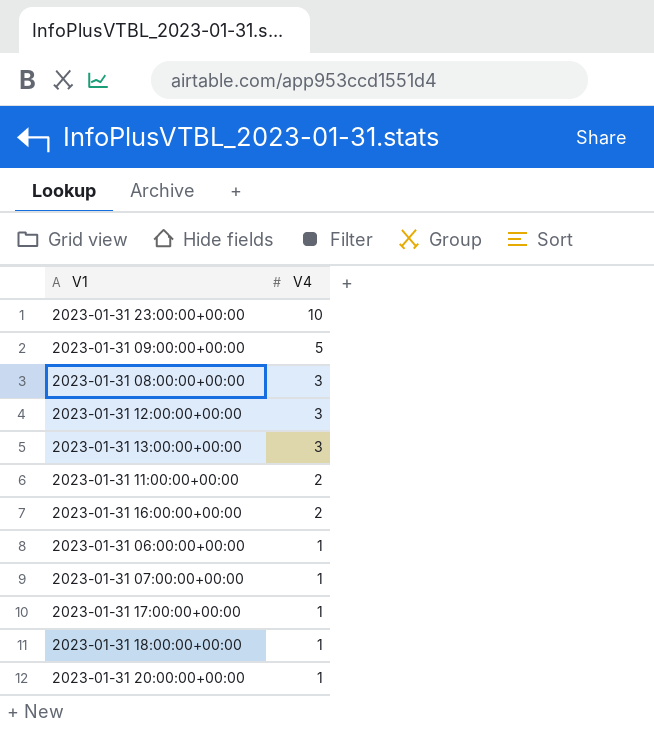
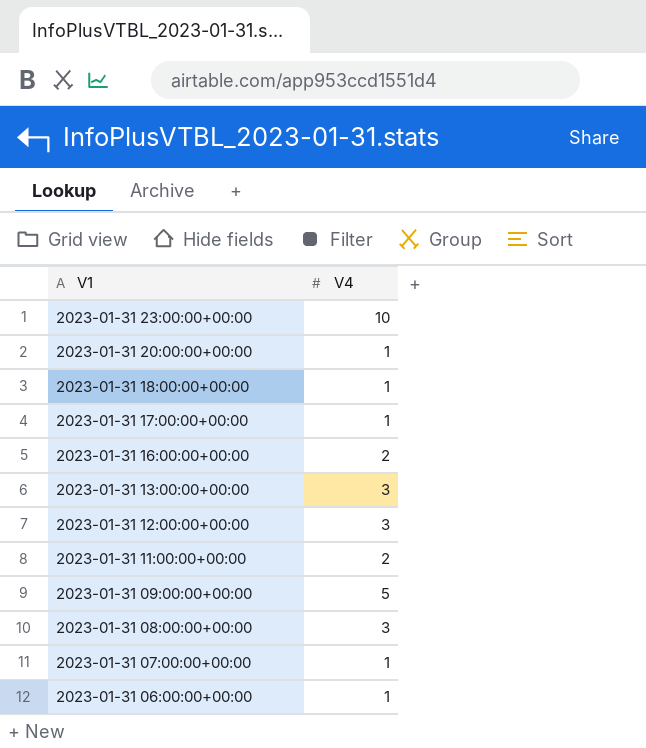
row order: V4 descending -> V1 descending

